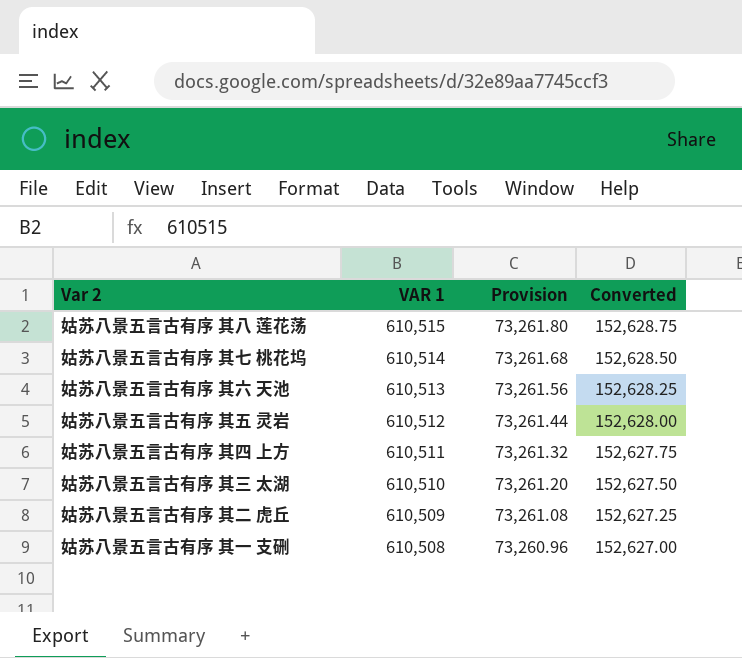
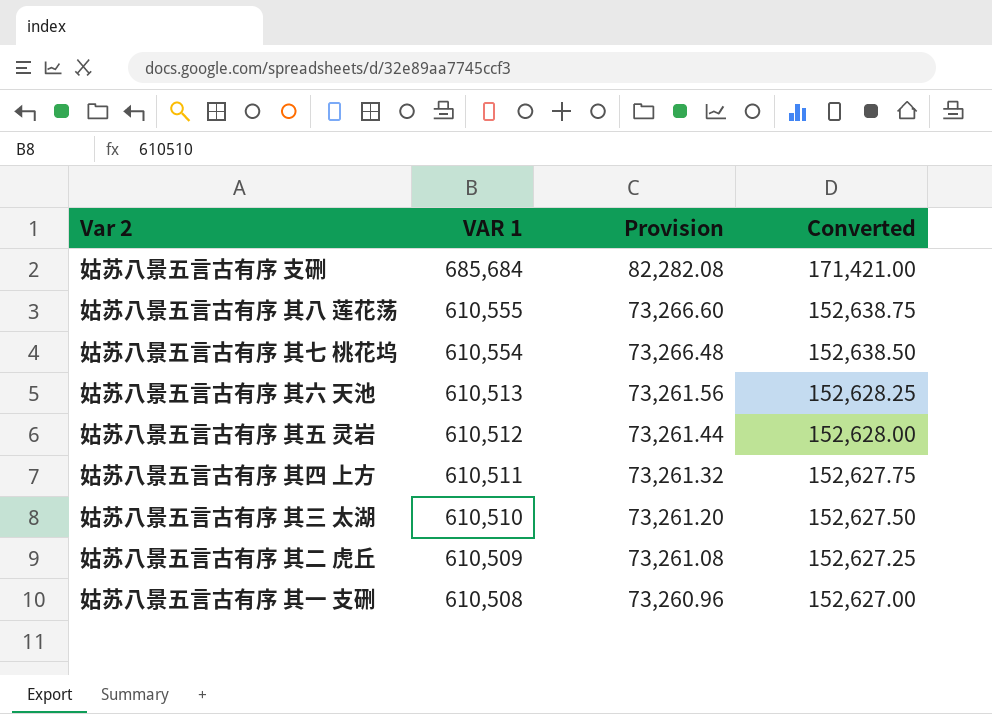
row 姑苏八景五言古有序 支硎: none -> 685,684 | 82,282.08 | 171,421.00
姑苏八景五言古有序 其八 莲花荡 | VAR 1: 610,515 -> 610,555
姑苏八景五言古有序 其八 莲花荡 | Provision: 73,261.80 -> 73,266.60
姑苏八景五言古有序 其八 莲花荡 | Converted: 152,628.75 -> 152,638.75
姑苏八景五言古有序 其七 桃花坞 | VAR 1: 610,514 -> 610,554
姑苏八景五言古有序 其七 桃花坞 | Provision: 73,261.68 -> 73,266.48
姑苏八景五言古有序 其七 桃花坞 | Converted: 152,628.50 -> 152,638.50

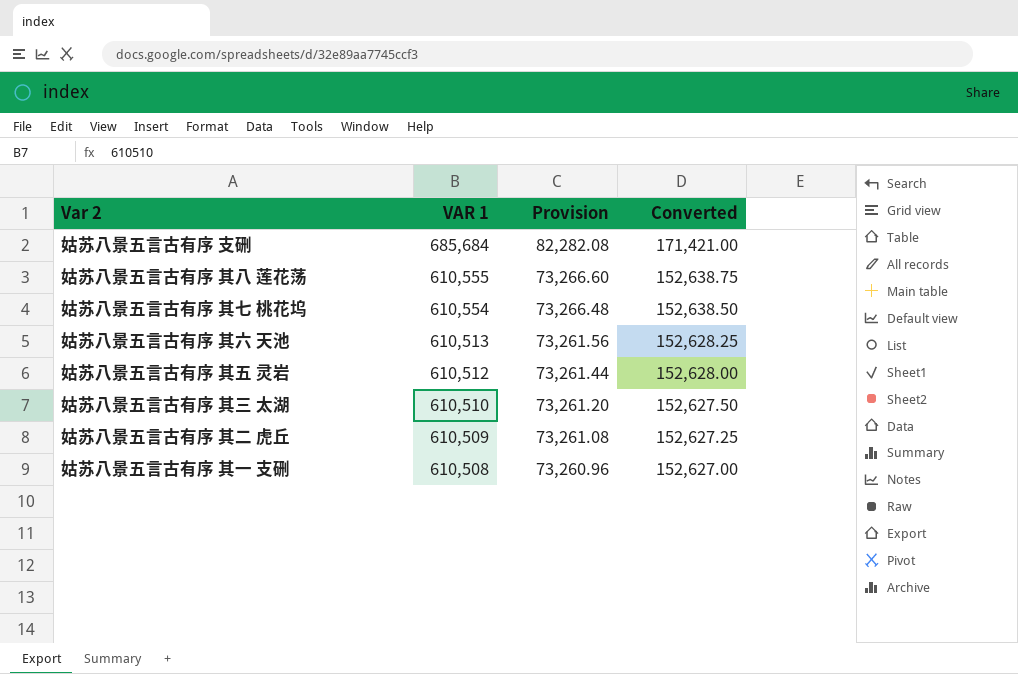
row 姑苏八景五言古有序 其四 上方: 610,511 | 73,261.32 | 152,627.75 -> none

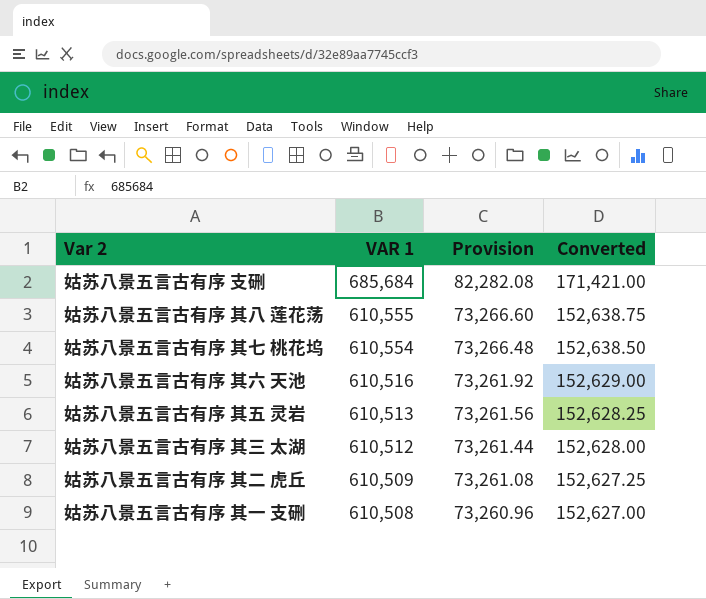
姑苏八景五言古有序 其六 天池 | VAR 1: 610,513 -> 610,516
姑苏八景五言古有序 其六 天池 | Provision: 73,261.56 -> 73,261.92
姑苏八景五言古有序 其六 天池 | Converted: 152,628.25 -> 152,629.00
姑苏八景五言古有序 其五 灵岩 | VAR 1: 610,512 -> 610,513
姑苏八景五言古有序 其五 灵岩 | Provision: 73,261.44 -> 73,261.56
姑苏八景五言古有序 其五 灵岩 | Converted: 152,628.00 -> 152,628.25
姑苏八景五言古有序 其三 太湖 | VAR 1: 610,510 -> 610,512
姑苏八景五言古有序 其三 太湖 | Provision: 73,261.20 -> 73,261.44
姑苏八景五言古有序 其三 太湖 | Converted: 152,627.50 -> 152,628.00

